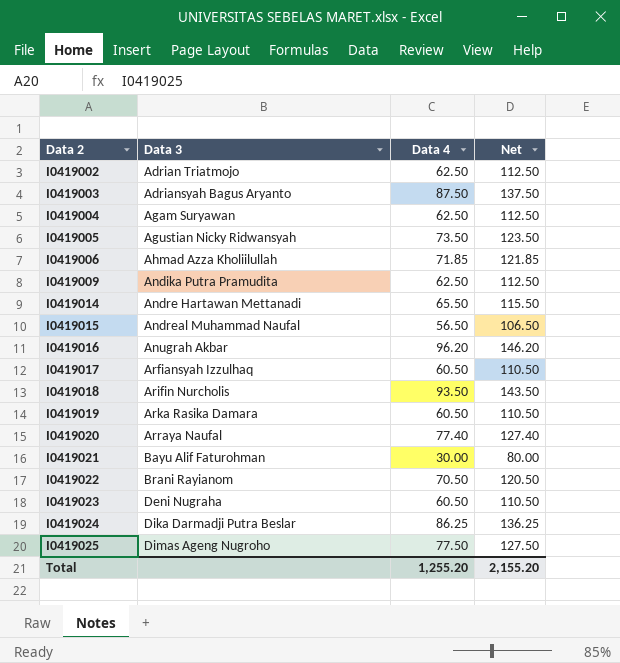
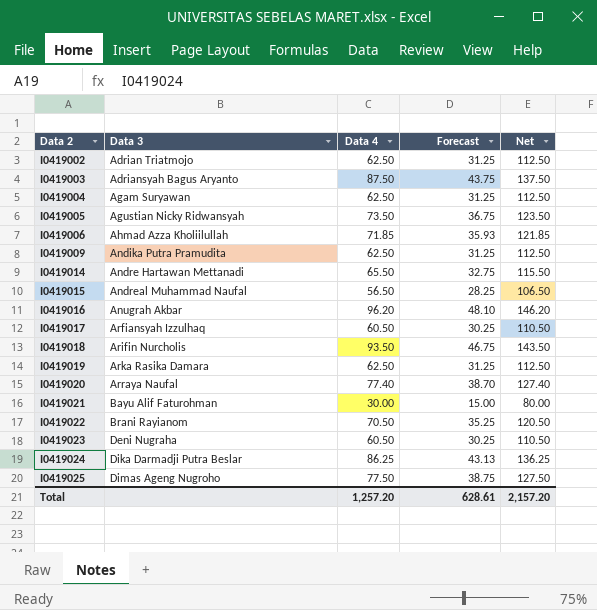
column Forecast | formula: none -> [Data 4] * 0.5
I0419019 | Data 4: 60.50 -> 62.50
I0419019 | Net: 110.50 -> 112.50
Total | Data 4: 1,255.20 -> 1,257.20
Total | Net: 2,155.20 -> 2,157.20

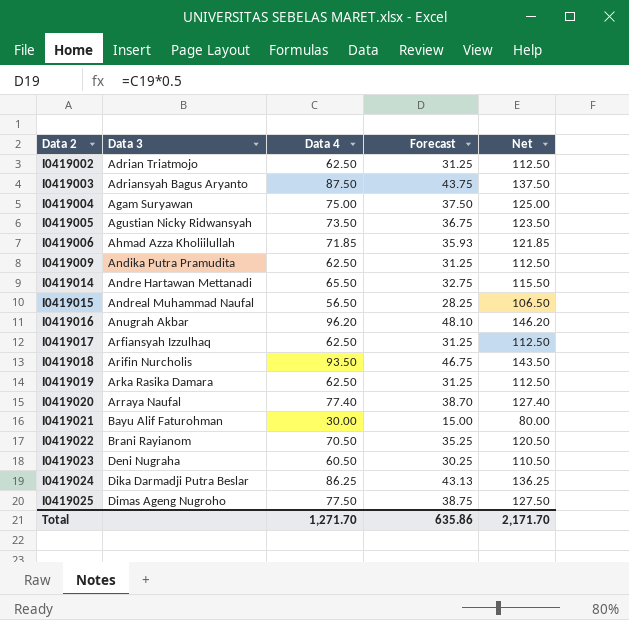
I0419004 | Data 4: 62.50 -> 75.00
I0419004 | Forecast: 31.25 -> 37.50
I0419004 | Net: 112.50 -> 125.00
I0419017 | Data 4: 60.50 -> 62.50
I0419017 | Forecast: 30.25 -> 31.25
I0419017 | Net: 110.50 -> 112.50
Total | Data 4: 1,257.20 -> 1,271.70
Total | Forecast: 628.61 -> 635.86
Total | Net: 2,157.20 -> 2,171.70

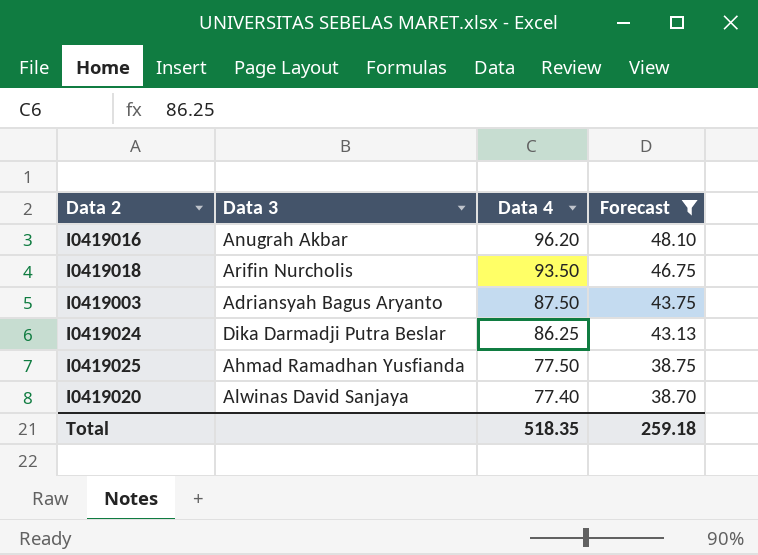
filter: none -> Forecast >= 38.70
row order: Data 2 ascending -> Data 4 descending
column Net | formula: [Data 4] + 50 -> none
I0419025 | Data 3: Dimas Ageng Nugroho -> Ahmad Ramadhan Yusfianda
I0419020 | Data 3: Arraya Naufal -> Alwinas David Sanjaya
Total | Data 4: 1,271.70 -> 518.35
Total | Forecast: 635.86 -> 259.18

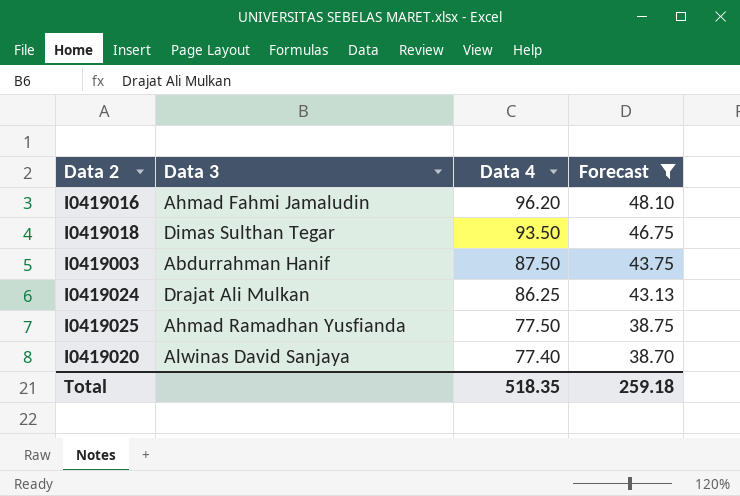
I0419016 | Data 3: Anugrah Akbar -> Ahmad Fahmi Jamaludin
I0419018 | Data 3: Arifin Nurcholis -> Dimas Sulthan Tegar
I0419003 | Data 3: Adriansyah Bagus Aryanto -> Abdurrahman Hanif
I0419024 | Data 3: Dika Darmadji Putra Beslar -> Drajat Ali Mulkan

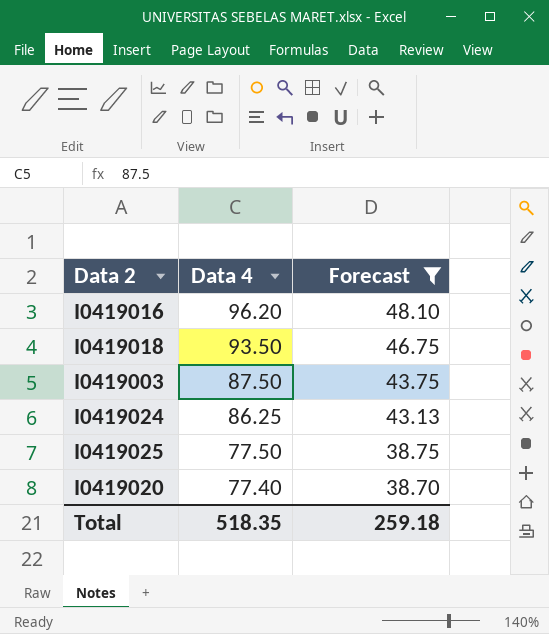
column Data 3 | position: 2 -> none

